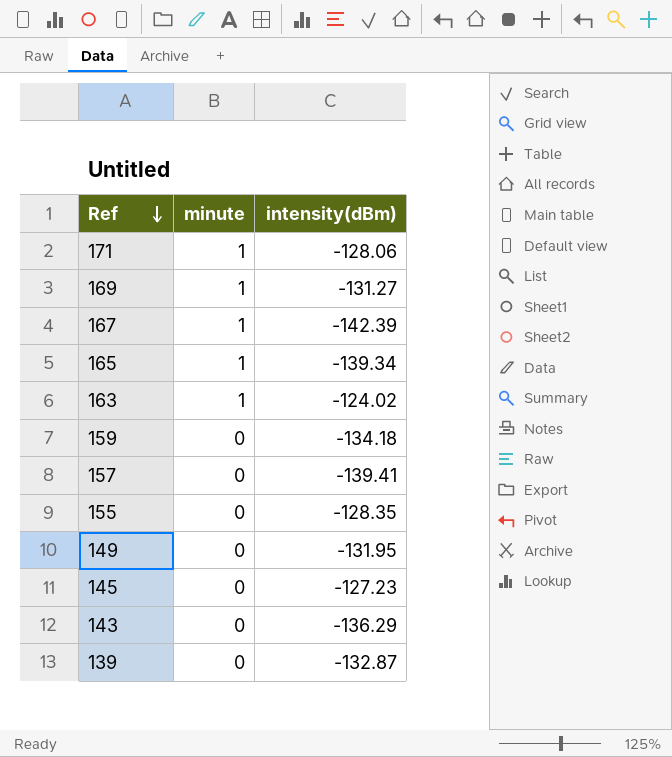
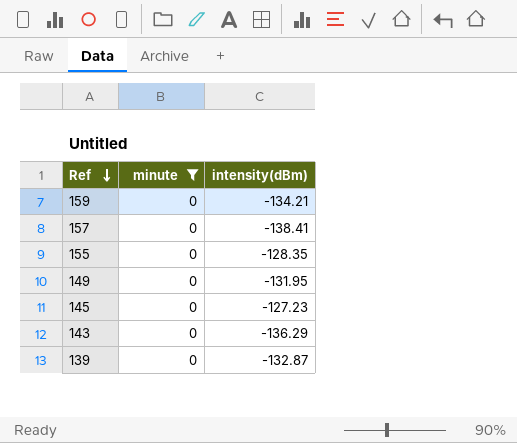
filter: none -> minute = 0
159 | intensity(dBm): -134.18 -> -134.21
157 | intensity(dBm): -139.41 -> -138.41

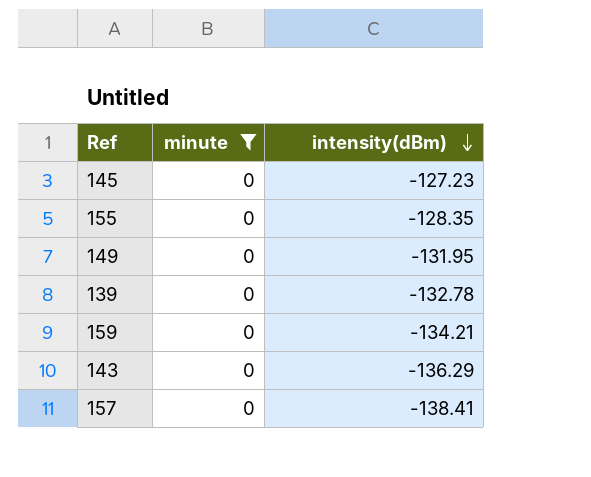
row order: Ref descending -> intensity(dBm) descending
139 | intensity(dBm): -132.87 -> -132.78

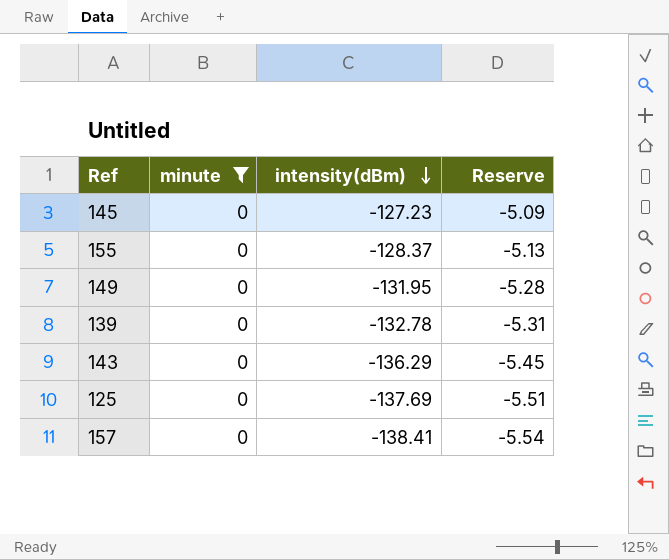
column Reserve | formula: none -> [intensity(dBm)] * 0.04
row 159: 0 | -134.21 -> none
155 | intensity(dBm): -128.35 -> -128.37
row 125: none -> 0 | -137.69 | -5.51

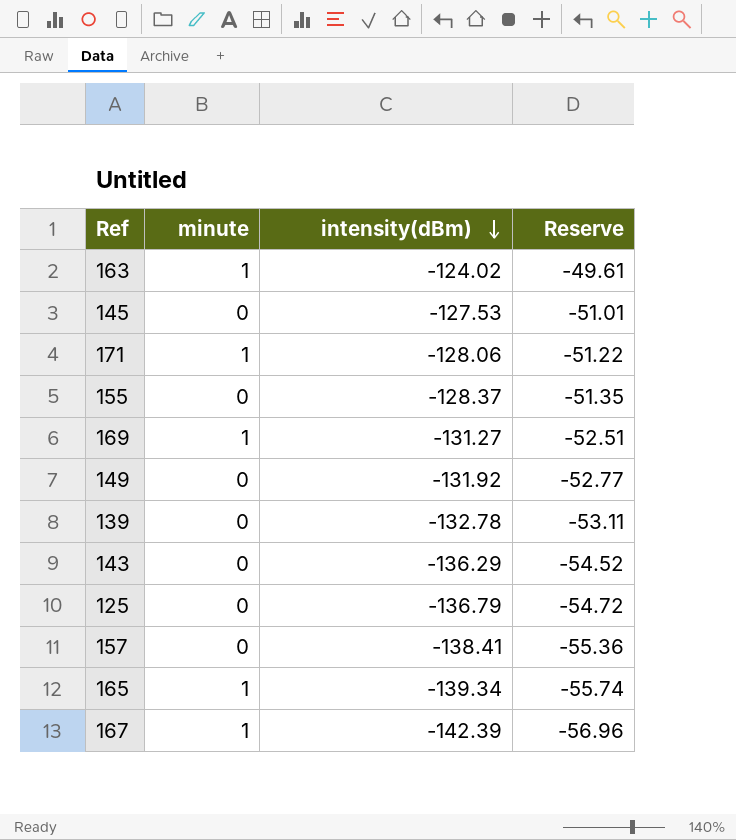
filter: minute = 0 -> none
column Reserve | formula: [intensity(dBm)] * 0.04 -> [intensity(dBm)] * 0.4
145 | intensity(dBm): -127.23 -> -127.53
149 | intensity(dBm): -131.95 -> -131.92
125 | intensity(dBm): -137.69 -> -136.79

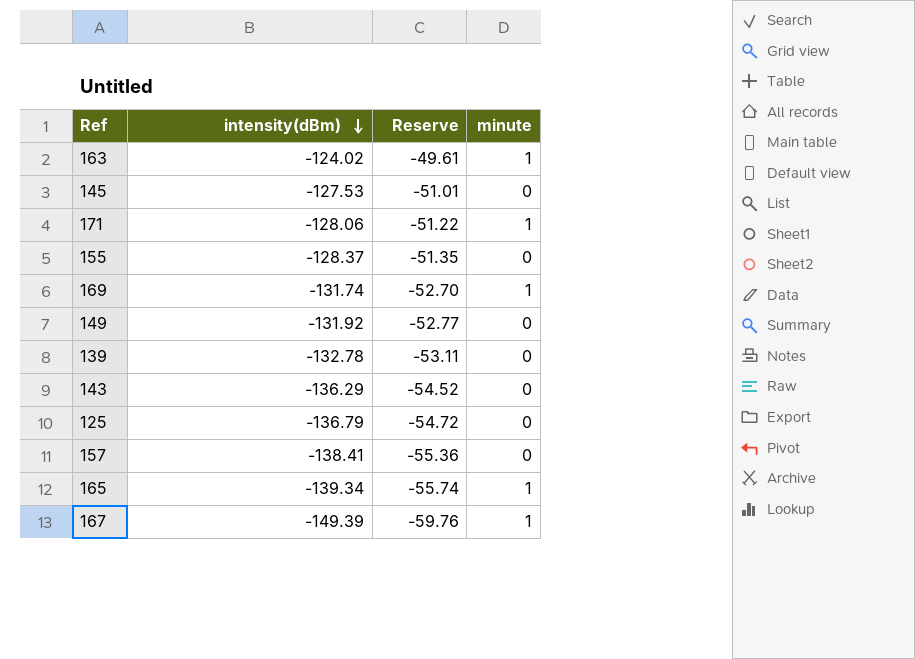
column minute | position: 2 -> 4
169 | intensity(dBm): -131.27 -> -131.74
169 | Reserve: -52.51 -> -52.70
167 | intensity(dBm): -142.39 -> -149.39
167 | Reserve: -56.96 -> -59.76

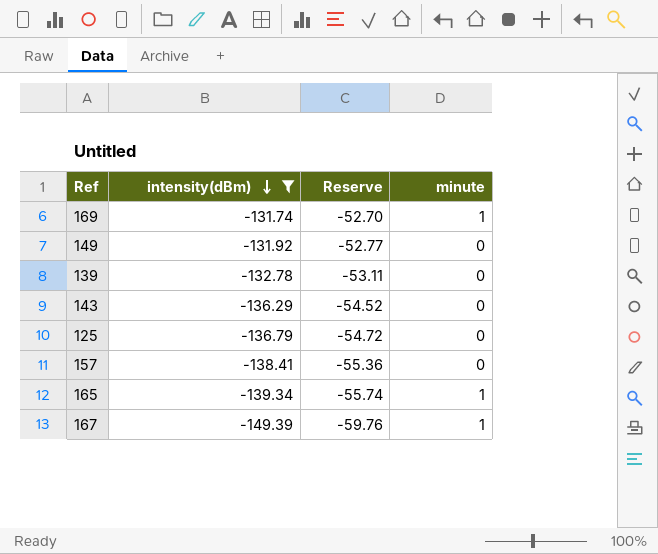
filter: none -> intensity(dBm) <= -131.74

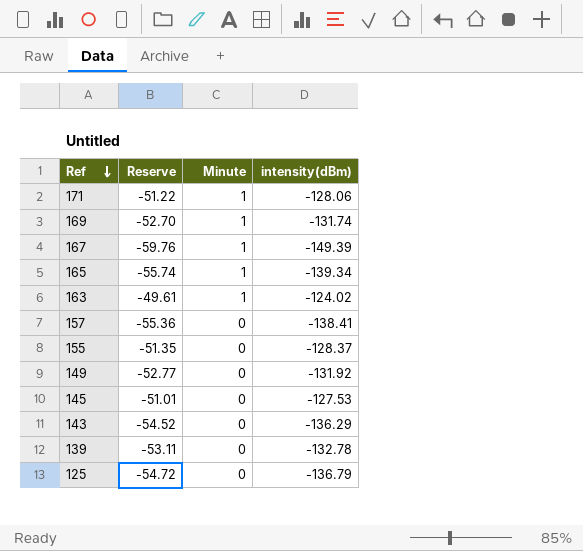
filter: intensity(dBm) <= -131.74 -> none
row order: intensity(dBm) descending -> Ref descending
column name: minute -> Minute
column intensity(dBm) | position: 2 -> 4

